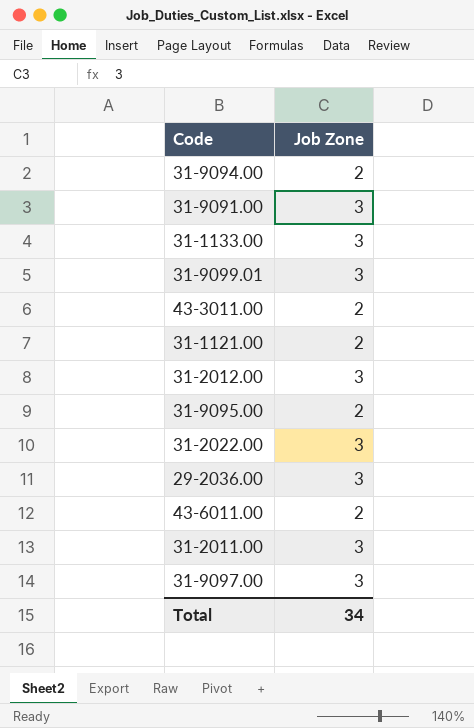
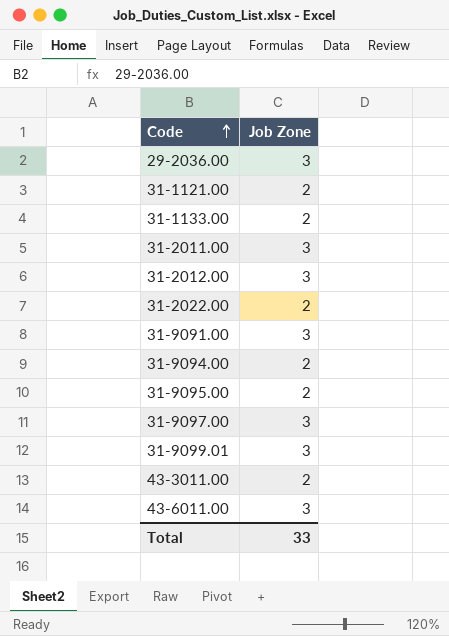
row order: none -> Code ascending
31-1133.00 | Job Zone: 3 -> 2
31-2022.00 | Job Zone: 3 -> 2
43-6011.00 | Job Zone: 2 -> 3
Total | Job Zone: 34 -> 33

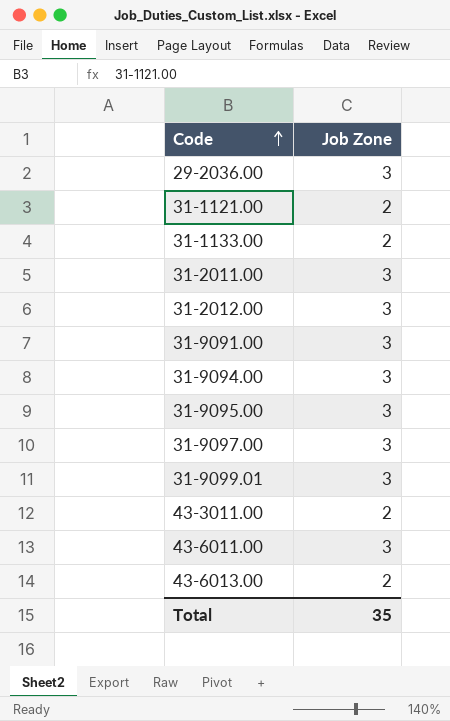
row 31-2022.00: 2 -> none
31-9094.00 | Job Zone: 2 -> 3
31-9095.00 | Job Zone: 2 -> 3
row 43-6013.00: none -> 2
Total | Job Zone: 33 -> 35

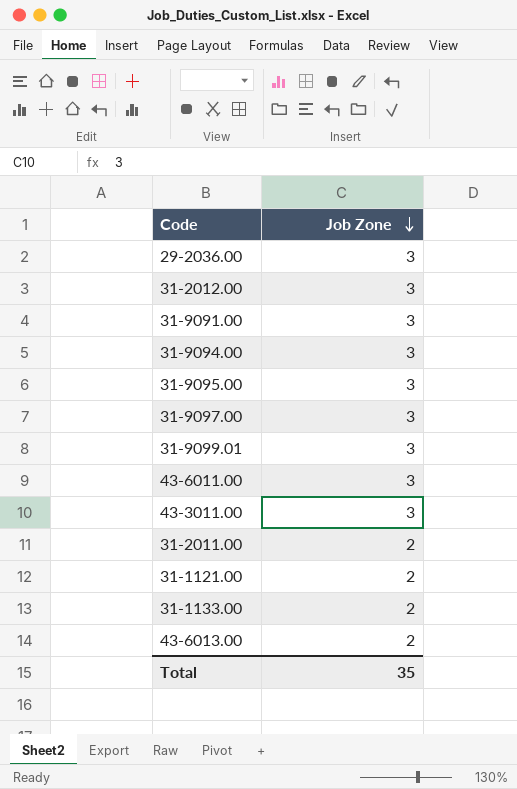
row order: Code ascending -> Job Zone descending
43-3011.00 | Job Zone: 2 -> 3
31-2011.00 | Job Zone: 3 -> 2

